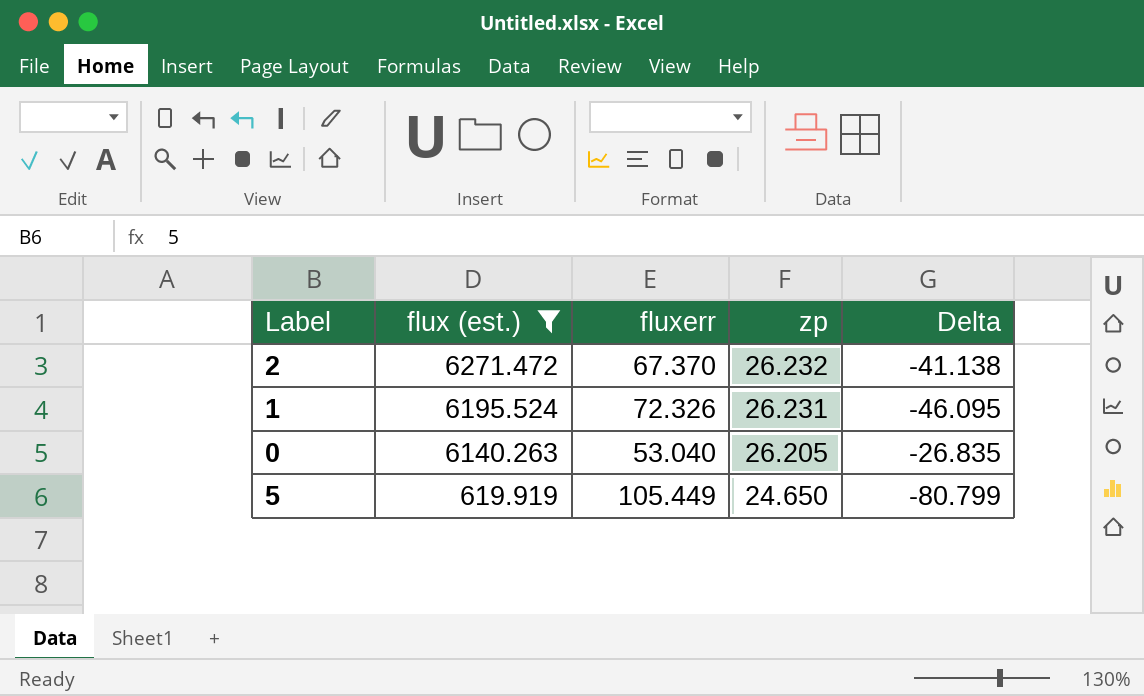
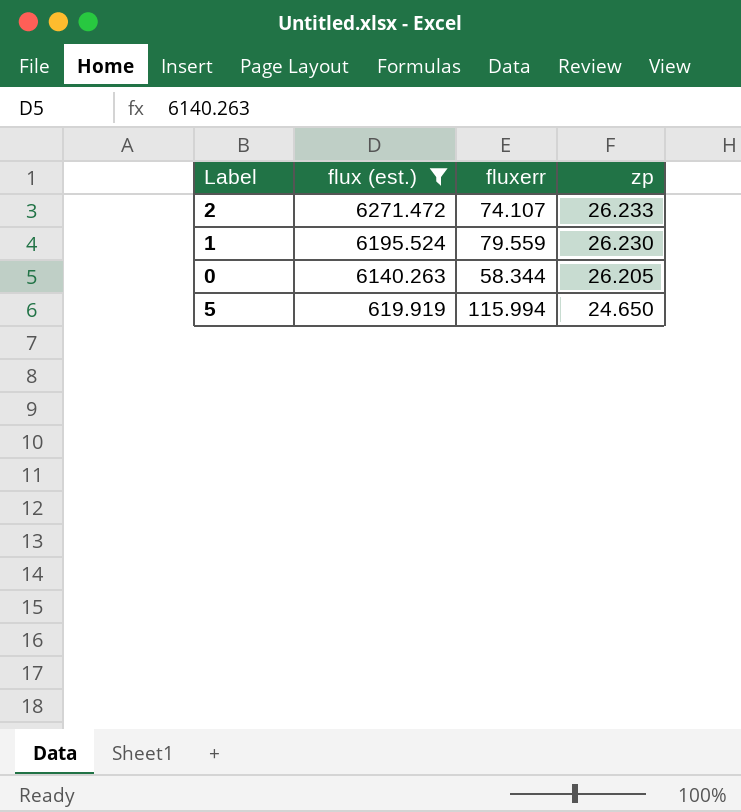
column Delta | formula: [zp] - [fluxerr] -> none
2 | fluxerr: 67.370 -> 74.107
2 | zp: 26.232 -> 26.233
1 | fluxerr: 72.326 -> 79.559
1 | zp: 26.231 -> 26.230
0 | fluxerr: 53.040 -> 58.344
5 | fluxerr: 105.449 -> 115.994

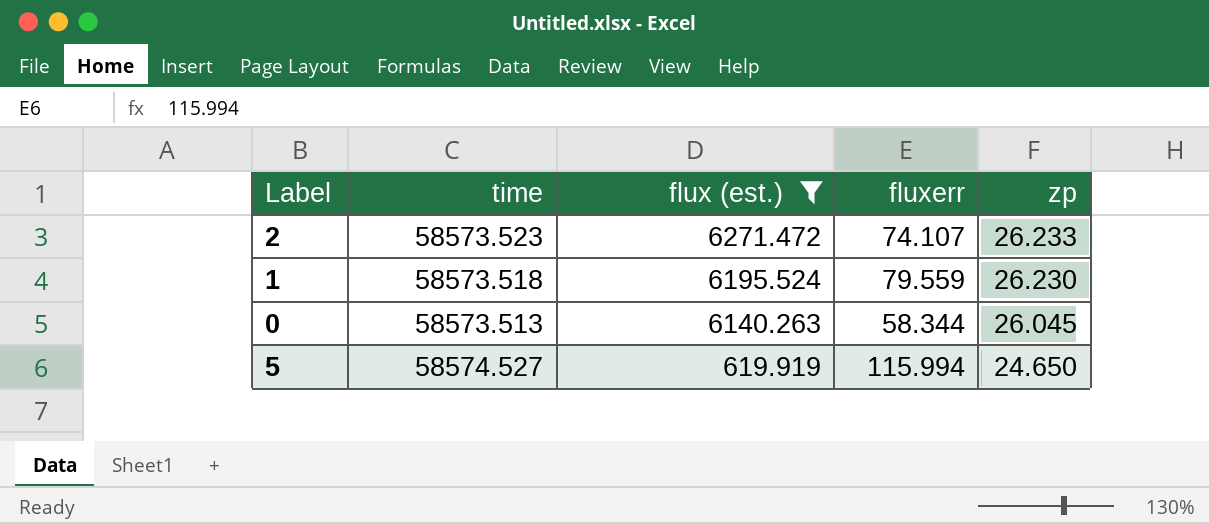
column time | position: none -> 2
0 | zp: 26.205 -> 26.045

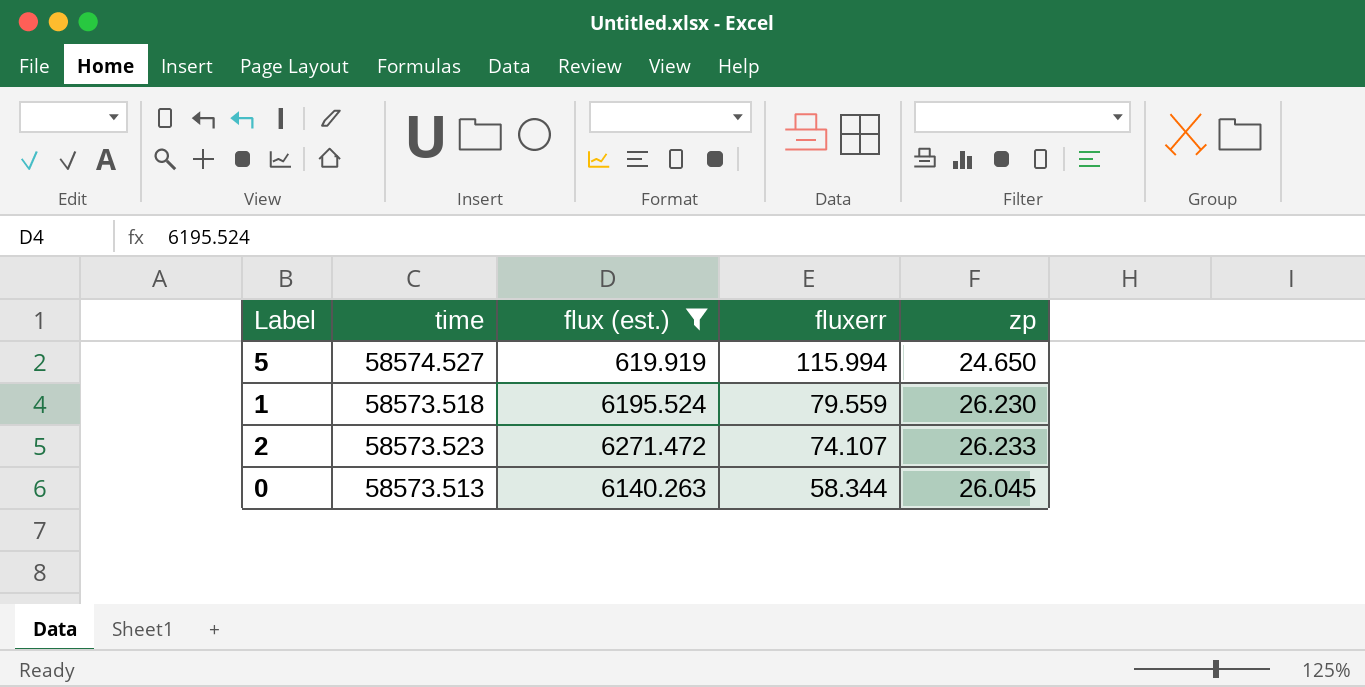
row order: flux (est.) descending -> fluxerr descending

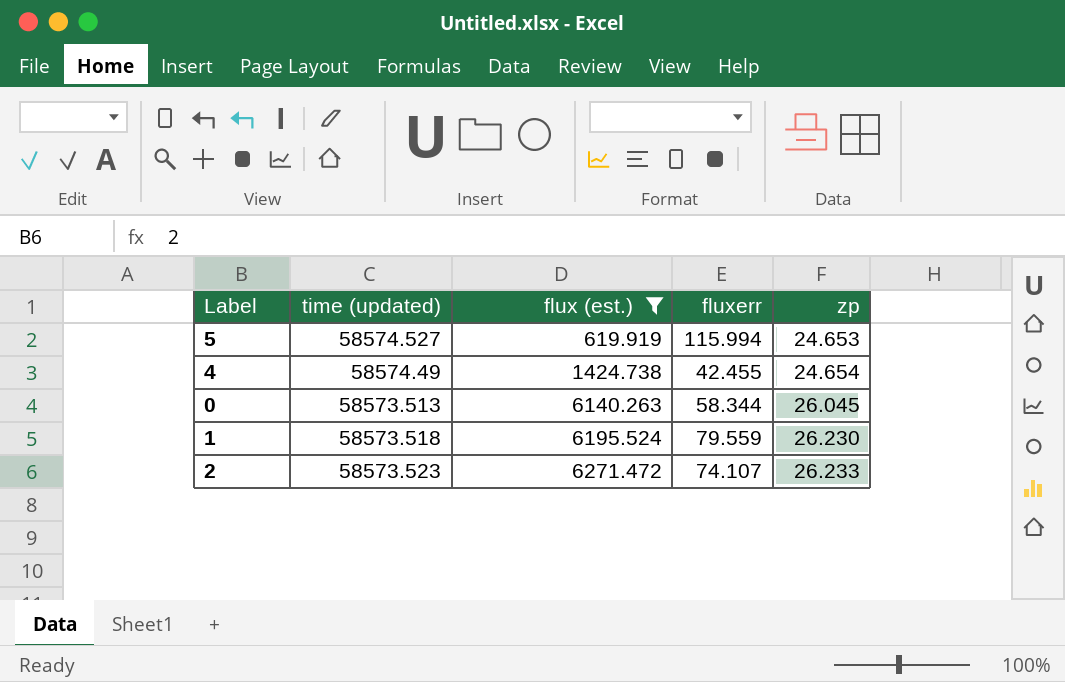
row order: fluxerr descending -> flux (est.) ascending
column name: time -> time (updated)
5 | zp: 24.650 -> 24.653
row 4: none -> 58574.49 | 1424.738 | 42.455 | 24.654

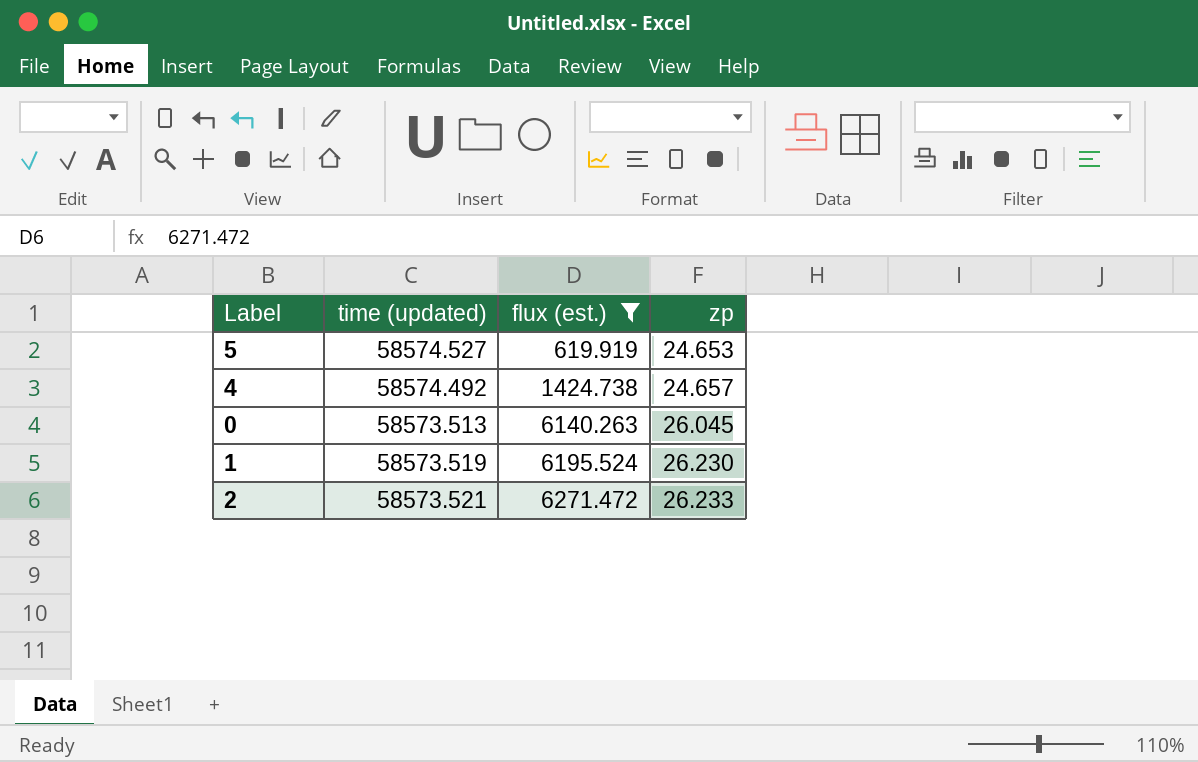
column fluxerr | position: 4 -> none
4 | time (updated): 58574.49 -> 58574.492
4 | zp: 24.654 -> 24.657
1 | time (updated): 58573.518 -> 58573.519
2 | time (updated): 58573.523 -> 58573.521

